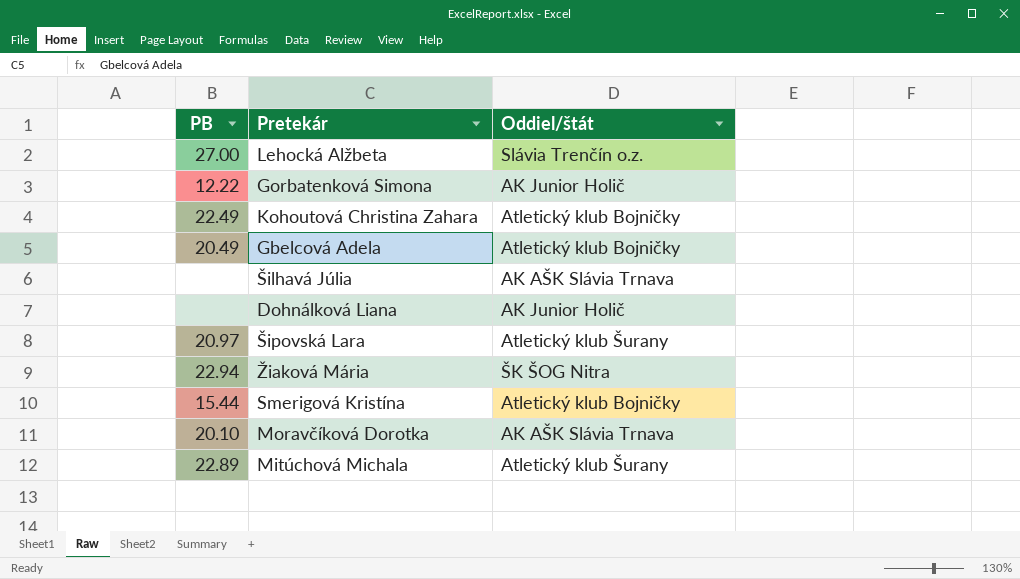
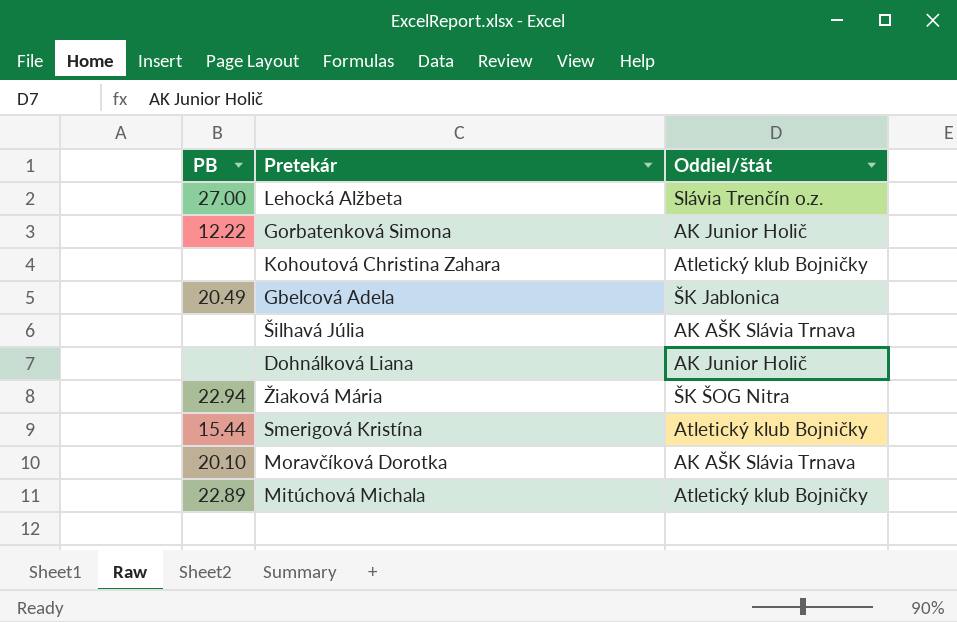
row Šipovská Lara: 20.97 | Atletický klub Šurany -> none
Kohoutová Christina Zahara | PB: 22.49 -> none
Gbelcová Adela | Oddiel/štát: Atletický klub Bojničky -> ŠK Jablonica
Mitúchová Michala | Oddiel/štát: Atletický klub Šurany -> Atletický klub Bojničky

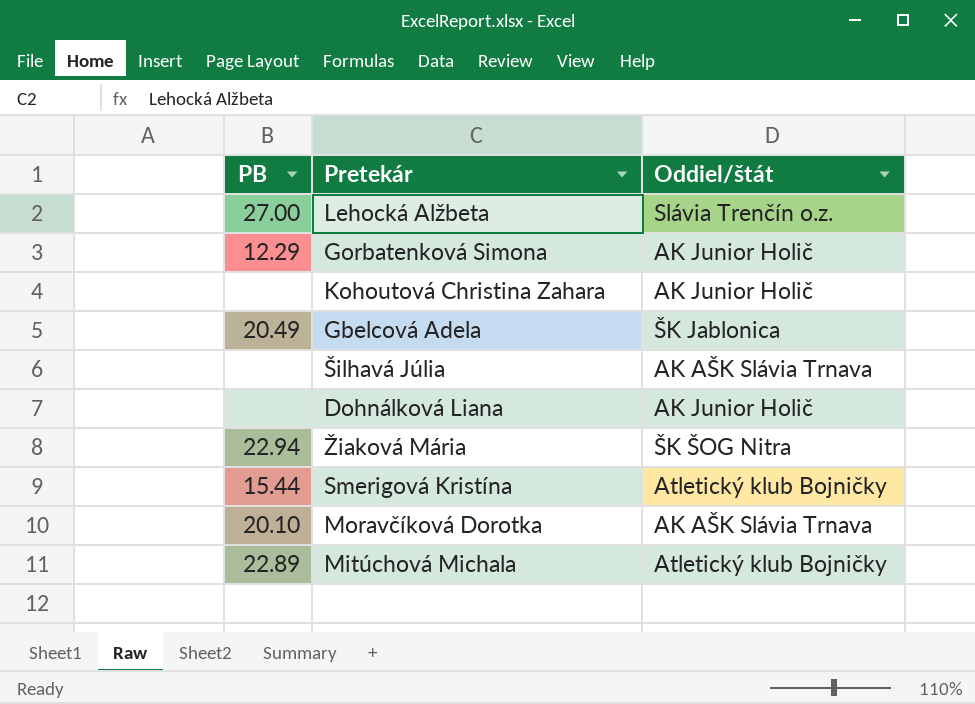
Gorbatenková Simona | PB: 12.22 -> 12.29
Kohoutová Christina Zahara | Oddiel/štát: Atletický klub Bojničky -> AK Junior Holič

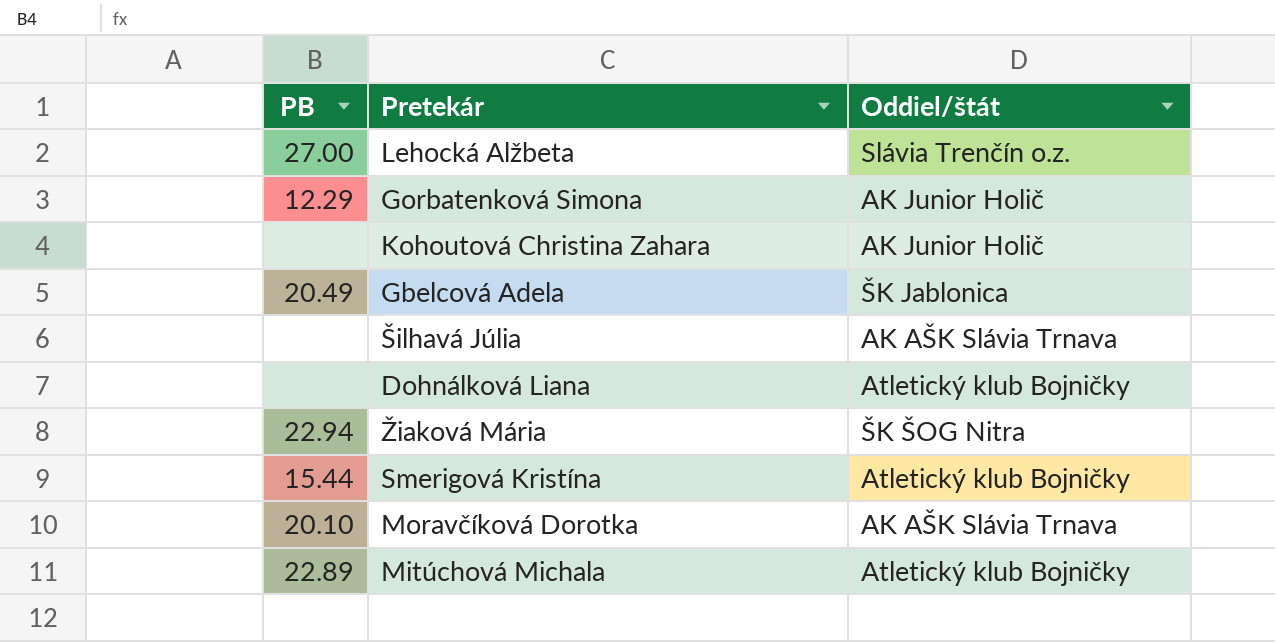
Dohnálková Liana | Oddiel/štát: AK Junior Holič -> Atletický klub Bojničky

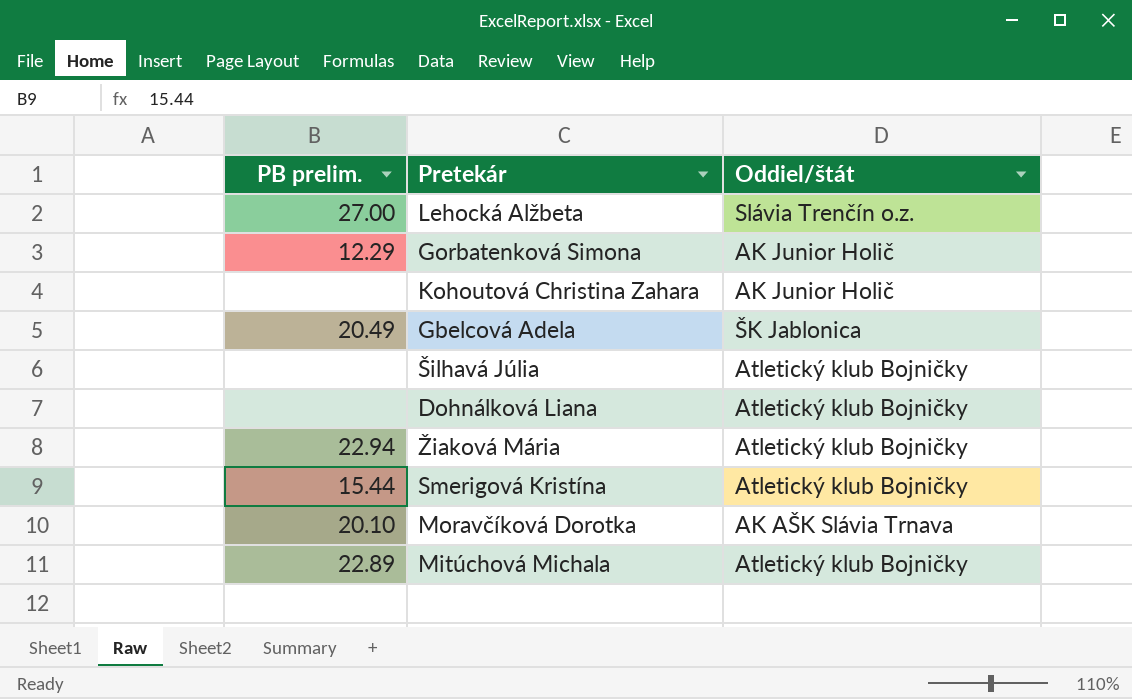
column name: PB -> PB prelim.
Šilhavá Júlia | Oddiel/štát: AK AŠK Slávia Trnava -> Atletický klub Bojničky
Žiaková Mária | Oddiel/štát: ŠK ŠOG Nitra -> Atletický klub Bojničky

